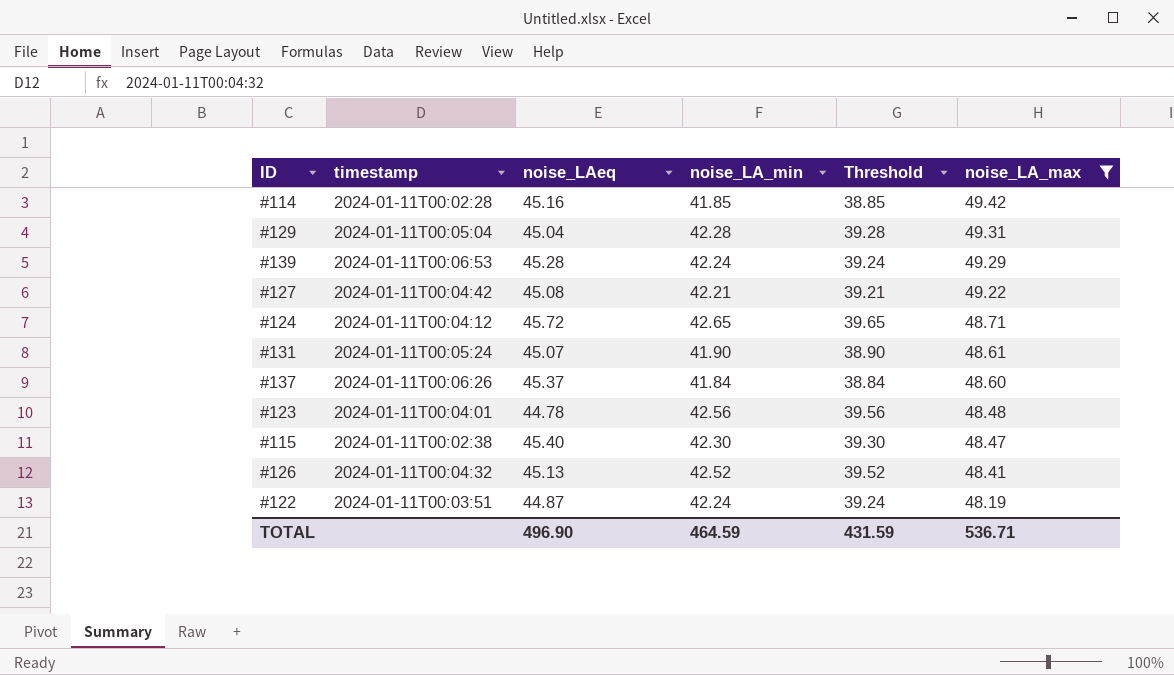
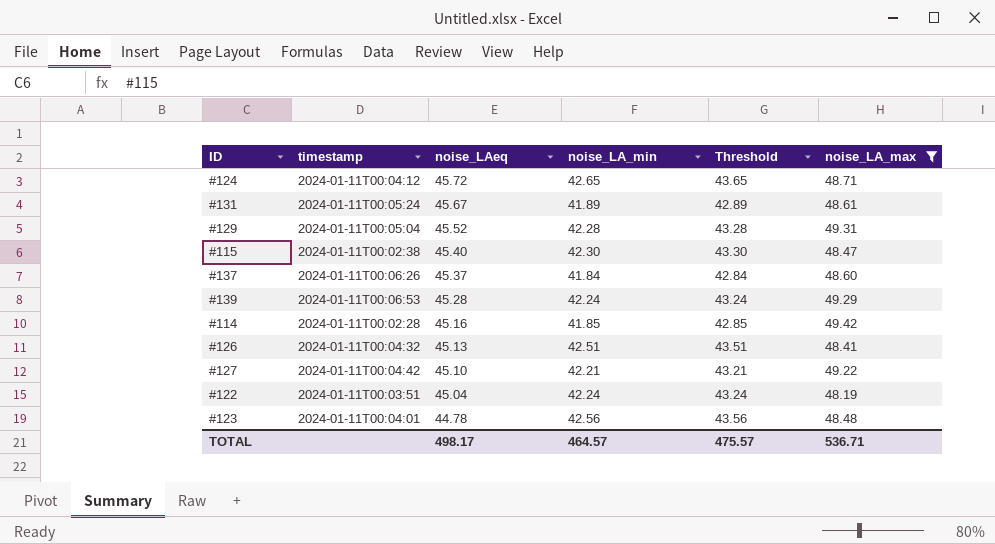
row order: noise_LA_max descending -> noise_LAeq descending
column Threshold | formula: [noise_LA_min] - 3 -> [noise_LA_min] + 1
#131 | noise_LAeq: 45.07 -> 45.67
#131 | noise_LA_min: 41.90 -> 41.89
#129 | noise_LAeq: 45.04 -> 45.52
#126 | noise_LA_min: 42.52 -> 42.51
#127 | noise_LAeq: 45.08 -> 45.10
#122 | noise_LAeq: 44.87 -> 45.04
TOTAL | noise_LAeq: 496.90 -> 498.17
TOTAL | noise_LA_min: 464.59 -> 464.57
TOTAL | Threshold: 431.59 -> 475.57

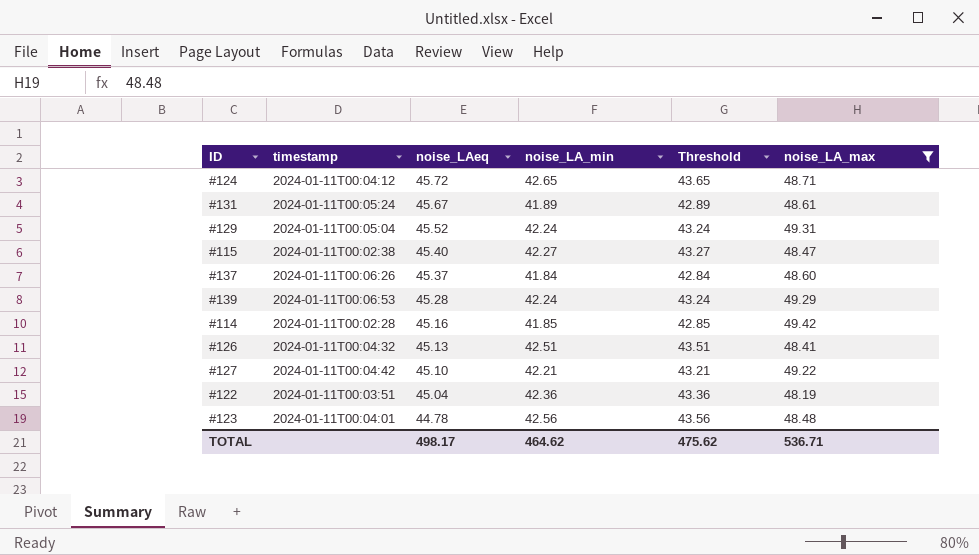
#129 | noise_LA_min: 42.28 -> 42.24
#129 | Threshold: 43.28 -> 43.24
#115 | noise_LA_min: 42.30 -> 42.27
#115 | Threshold: 43.30 -> 43.27
#122 | noise_LA_min: 42.24 -> 42.36
#122 | Threshold: 43.24 -> 43.36
TOTAL | noise_LA_min: 464.57 -> 464.62
TOTAL | Threshold: 475.57 -> 475.62

